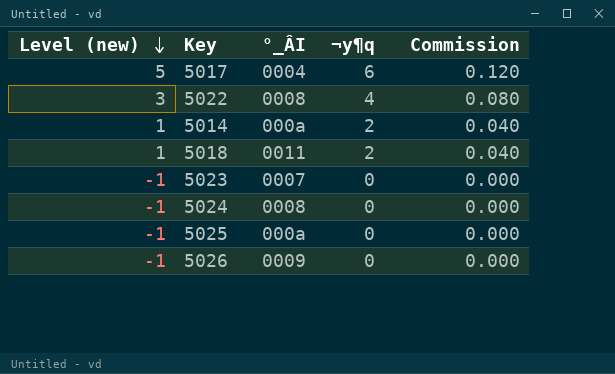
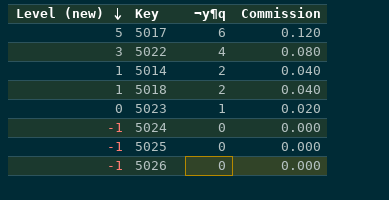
column °_ÂI | position: 3 -> none
5023 | Level (new): -1 -> 0
5023 | ¬y¶q: 0 -> 1
5023 | Commission: 0.000 -> 0.020

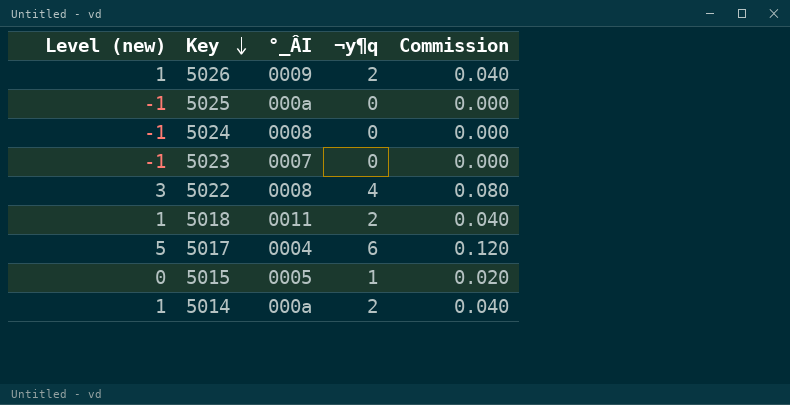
row order: Level (new) descending -> Key descending
column °_ÂI | position: none -> 3
5026 | Level (new): -1 -> 1
5026 | ¬y¶q: 0 -> 2
5026 | Commission: 0.000 -> 0.040
5023 | Level (new): 0 -> -1
5023 | ¬y¶q: 1 -> 0
5023 | Commission: 0.020 -> 0.000
row 5015: none -> 0 | 0005 | 1 | 0.020

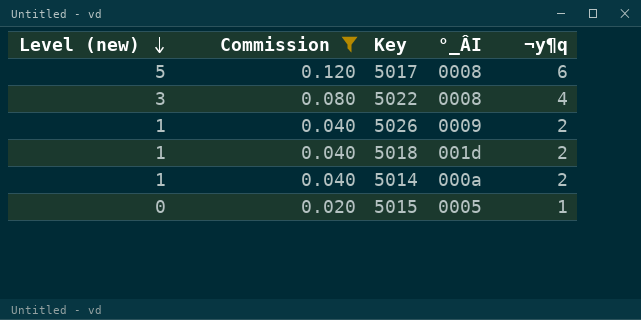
filter: none -> Commission != 0.000
row order: Key descending -> Level (new) descending
column Commission | position: 5 -> 2
5017 | °_ÂI: 0004 -> 0008
5018 | °_ÂI: 0011 -> 001d

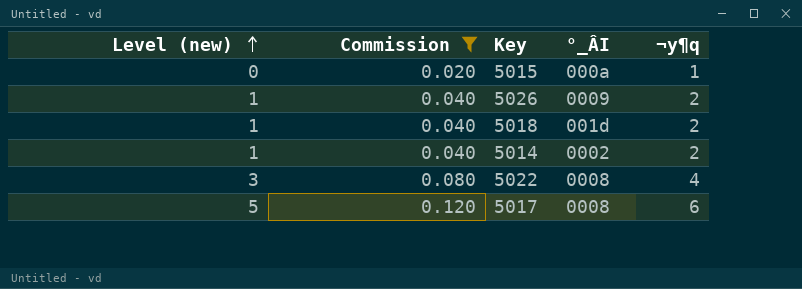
row order: Level (new) descending -> Level (new) ascending
5015 | °_ÂI: 0005 -> 000a
5014 | °_ÂI: 000a -> 0002

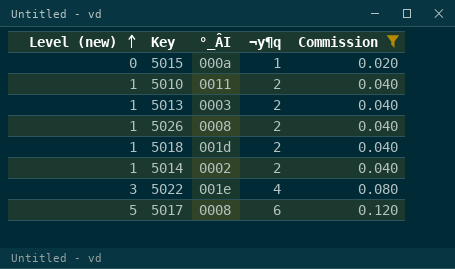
column Commission | position: 2 -> 5
row 5010: none -> 1 | 0011 | 2 | 0.040
row 5013: none -> 1 | 0003 | 2 | 0.040
5026 | °_ÂI: 0009 -> 0008
5022 | °_ÂI: 0008 -> 001e

